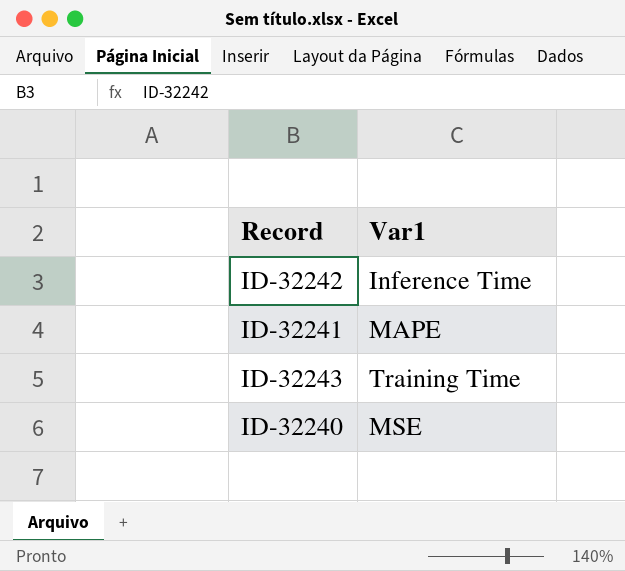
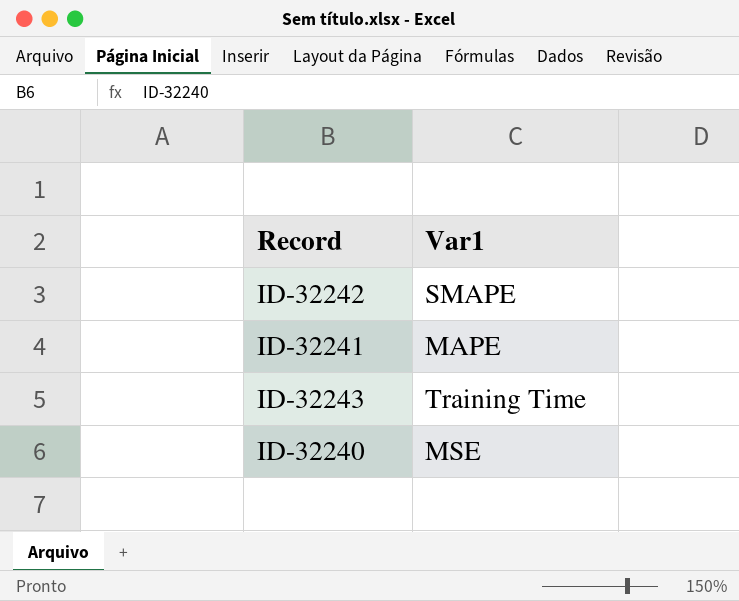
ID-32242 | Var1: Inference Time -> SMAPE

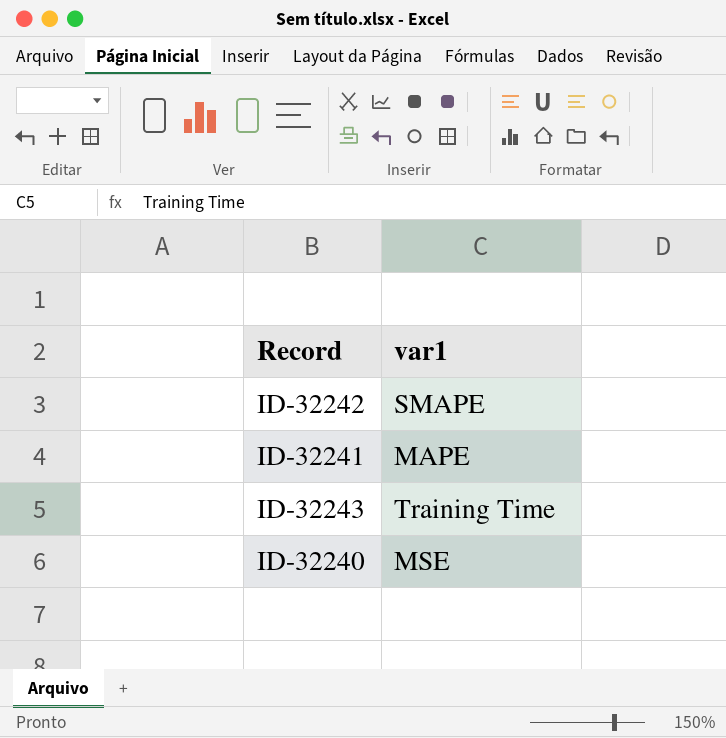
column name: Var1 -> var1

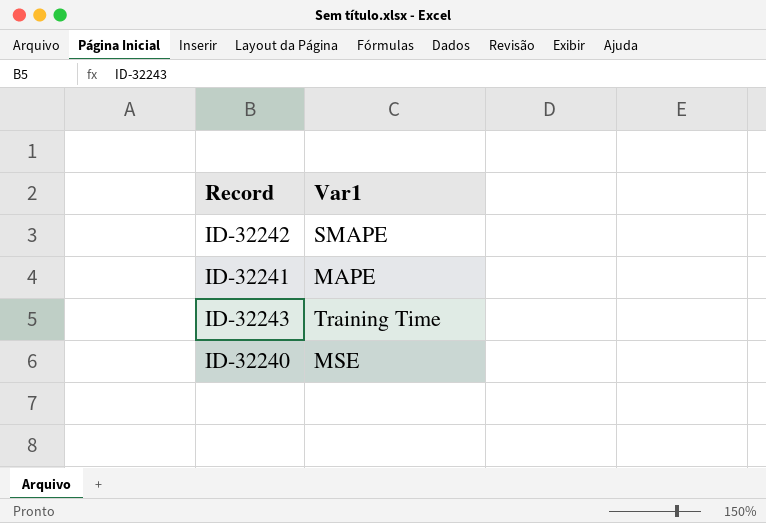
column name: var1 -> Var1

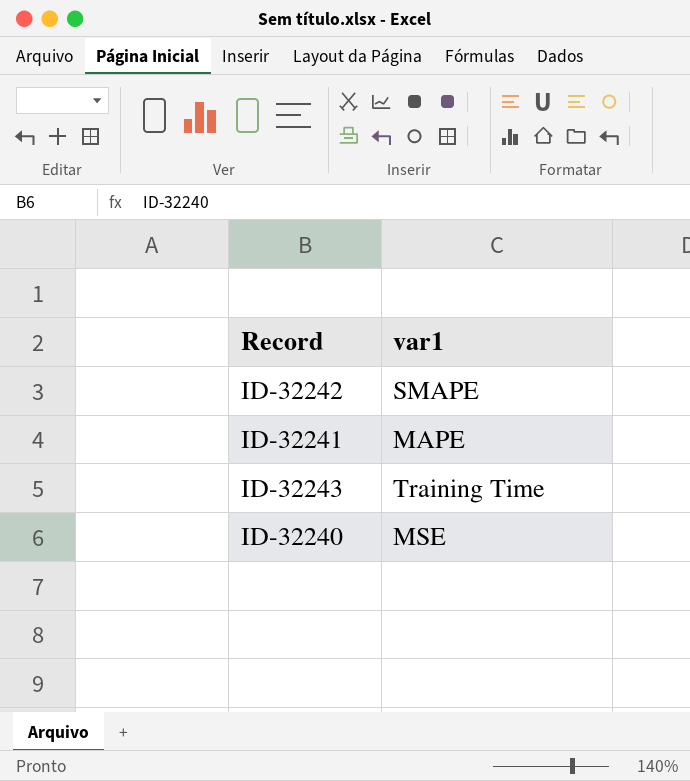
column name: Var1 -> var1

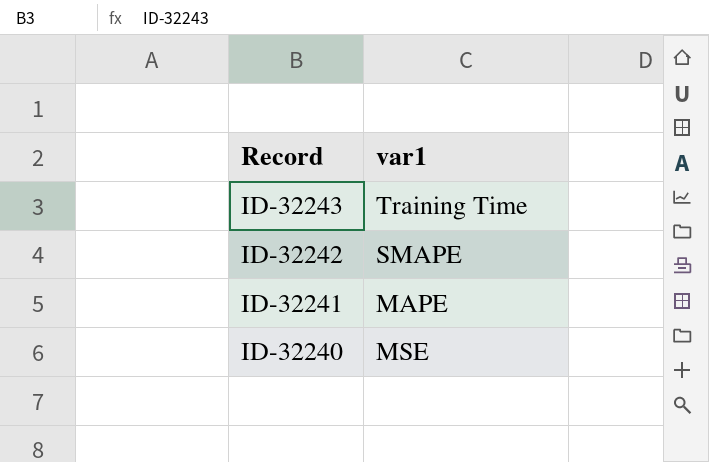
row order: none -> Record descending

